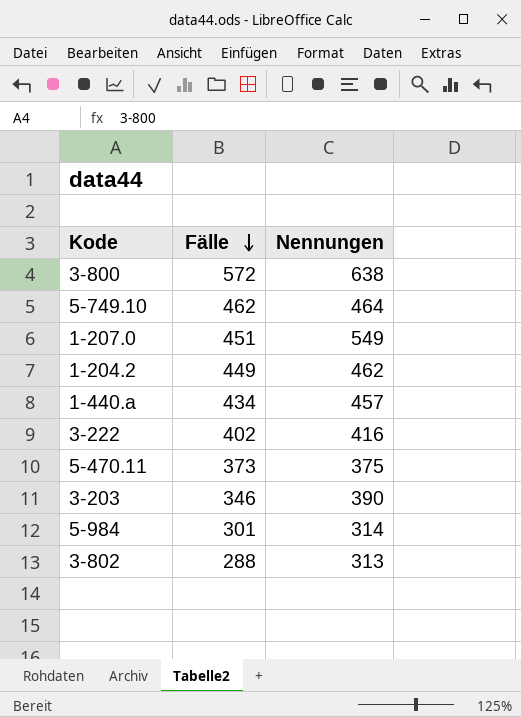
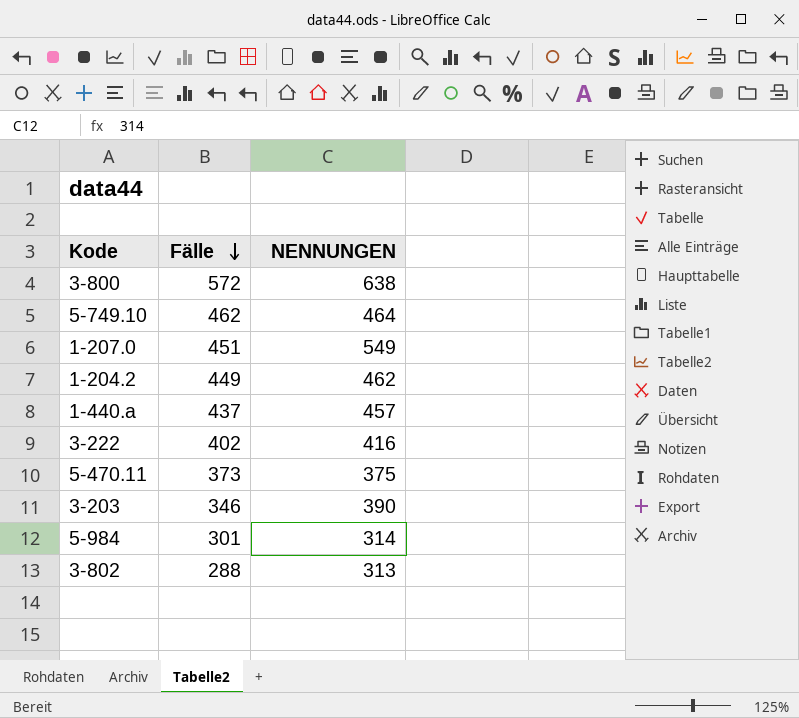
column name: Nennungen -> NENNUNGEN
1-440.a | Fälle: 434 -> 437

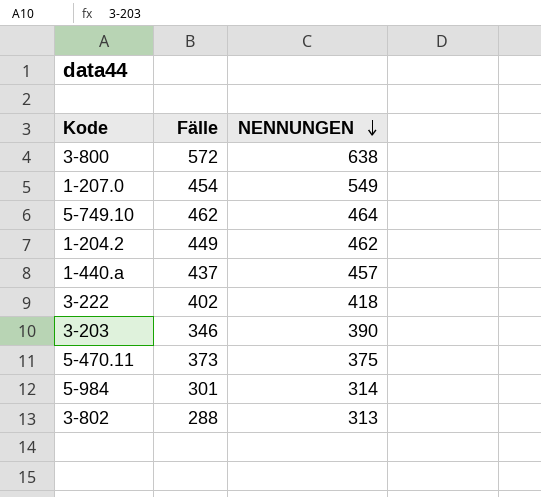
row order: Fälle descending -> NENNUNGEN descending
1-207.0 | Fälle: 451 -> 454
3-222 | NENNUNGEN: 416 -> 418

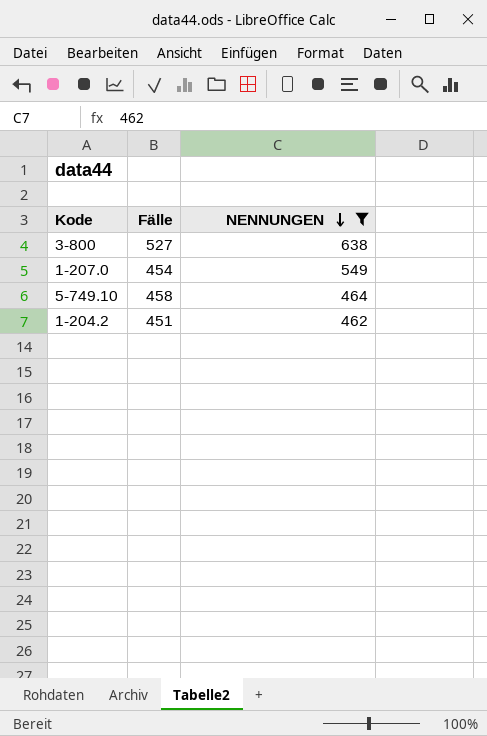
filter: none -> NENNUNGEN >= 462
3-800 | Fälle: 572 -> 527
5-749.10 | Fälle: 462 -> 458
1-204.2 | Fälle: 449 -> 451

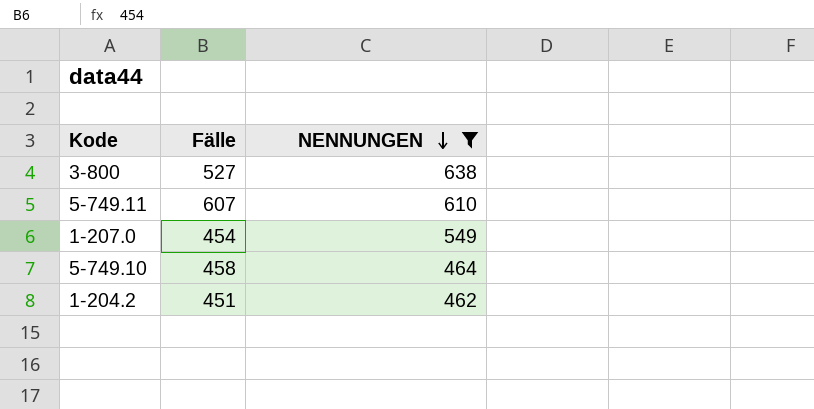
row 5-749.11: none -> 607 | 610

